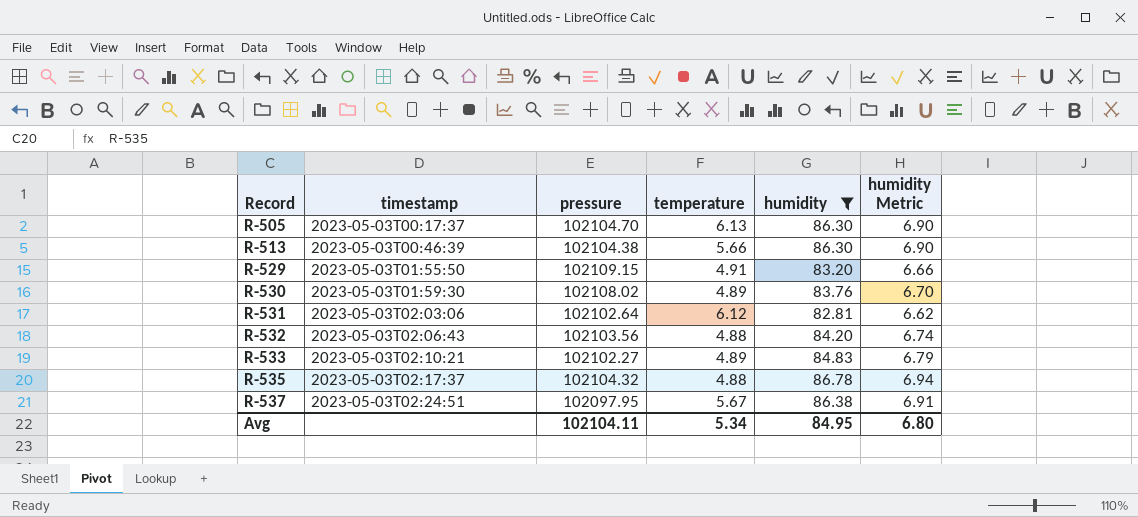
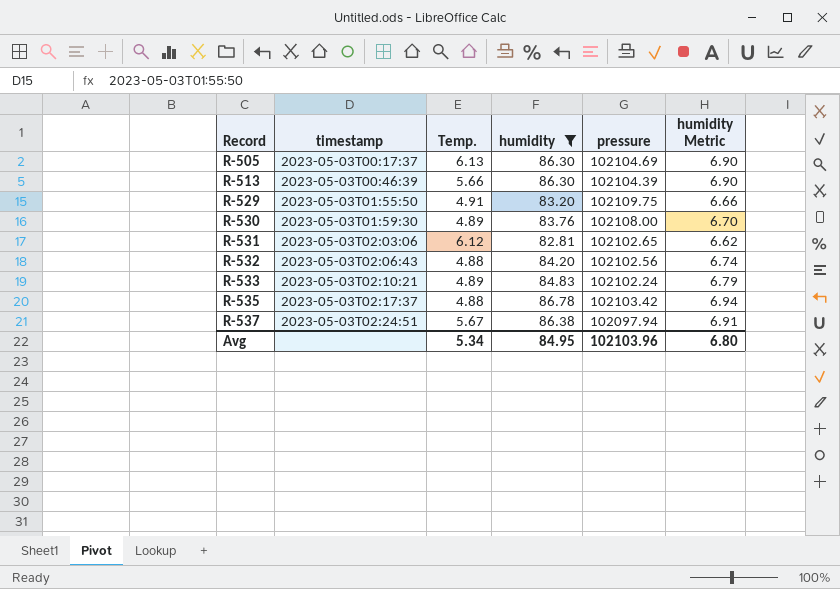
column name: temperature -> Temp.
column pressure | position: 3 -> 5
R-505 | pressure: 102104.70 -> 102104.69
R-513 | pressure: 102104.38 -> 102104.39
R-529 | pressure: 102109.15 -> 102109.75
R-530 | pressure: 102108.02 -> 102108.00
R-531 | pressure: 102102.64 -> 102102.65
R-532 | pressure: 102103.56 -> 102102.56
R-533 | pressure: 102102.27 -> 102102.24
R-535 | pressure: 102104.32 -> 102103.42
R-537 | pressure: 102097.95 -> 102097.94
Avg | pressure: 102104.11 -> 102103.96

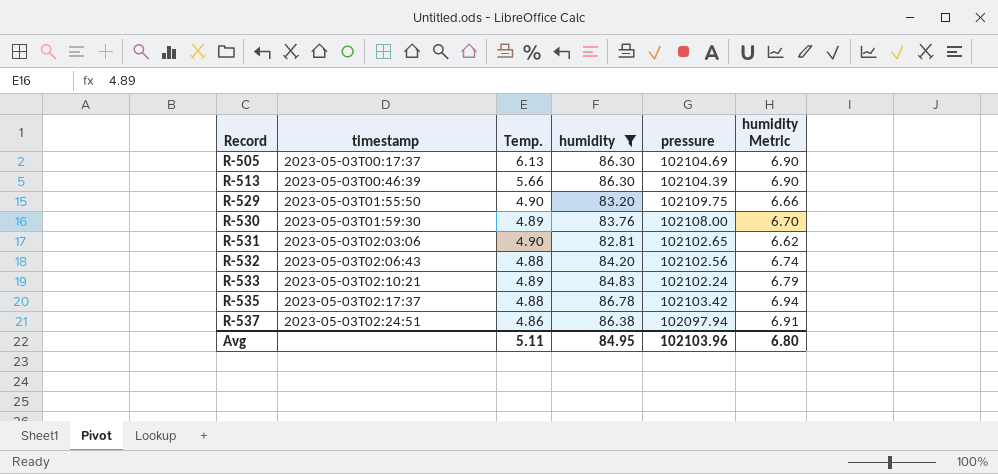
R-529 | Temp.: 4.91 -> 4.90
R-531 | Temp.: 6.12 -> 4.90
R-537 | Temp.: 5.67 -> 4.86
Avg | Temp.: 5.34 -> 5.11

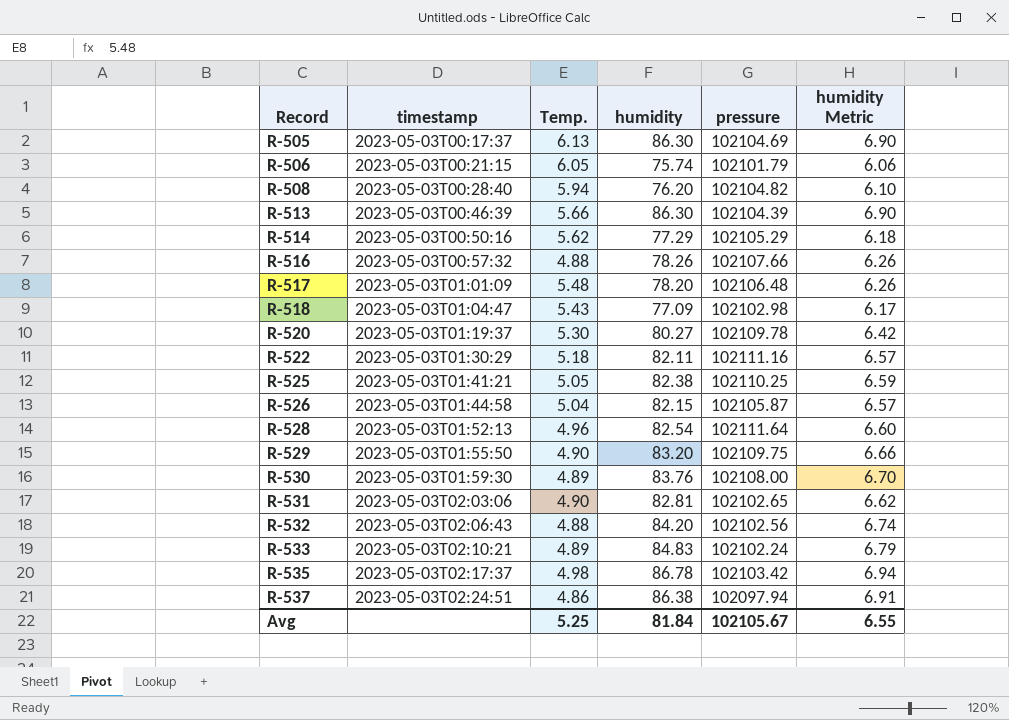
filter: humidity >= 82.81 -> none
R-535 | Temp.: 4.88 -> 4.98
Avg | Temp.: 5.11 -> 5.25
Avg | humidity: 84.95 -> 81.84
Avg | pressure: 102103.96 -> 102105.67
Avg | humidity Metric: 6.80 -> 6.55

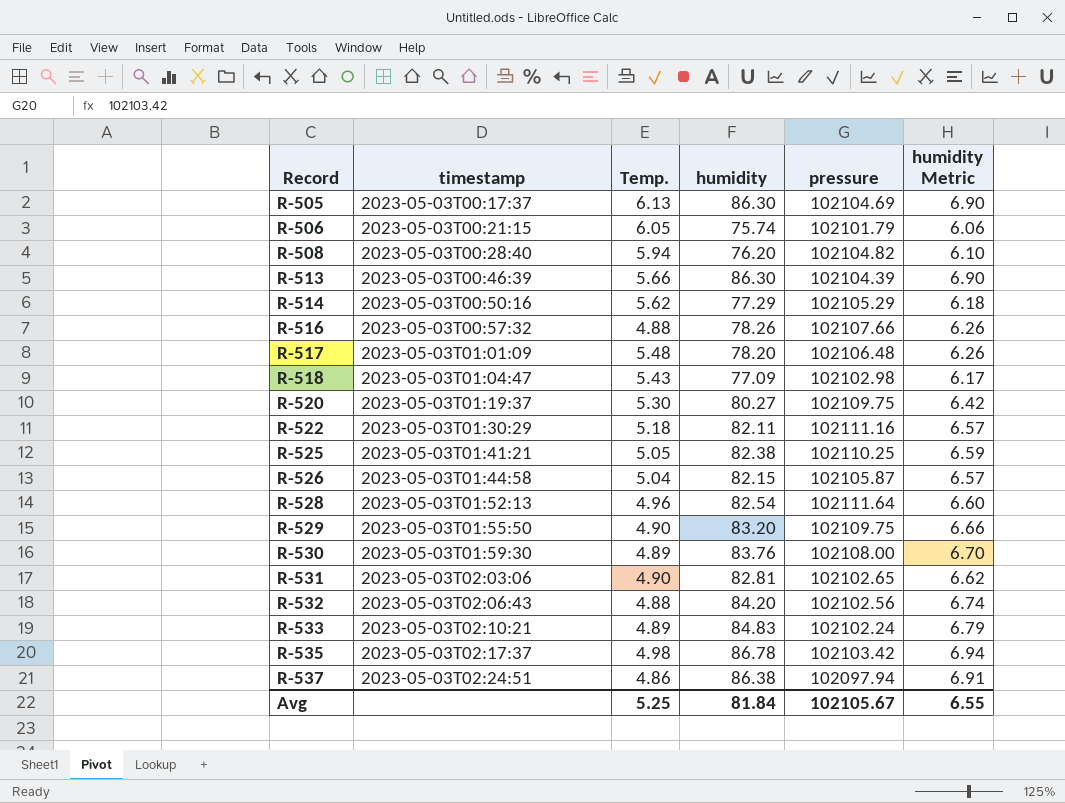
R-520 | pressure: 102109.78 -> 102109.75

